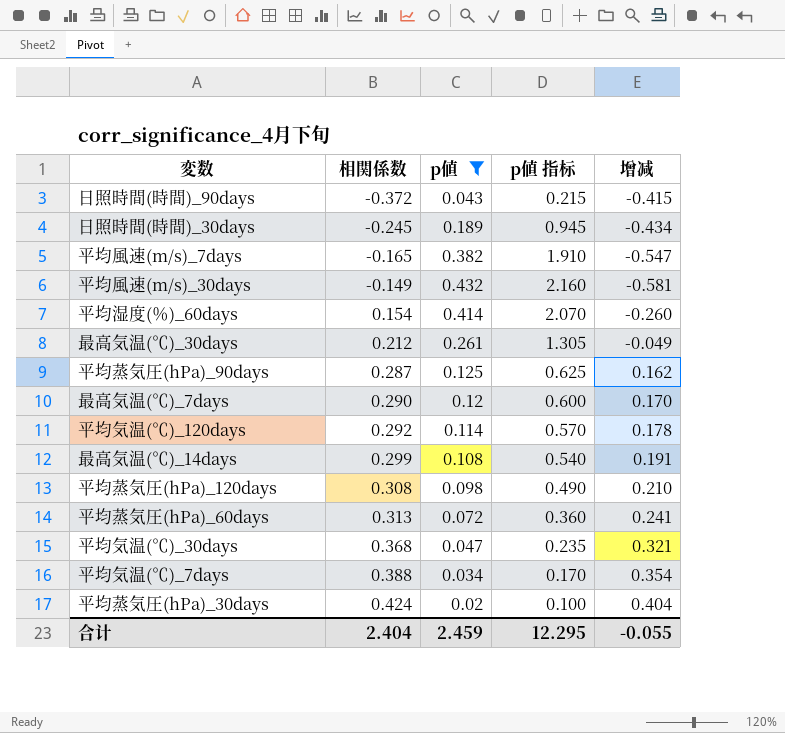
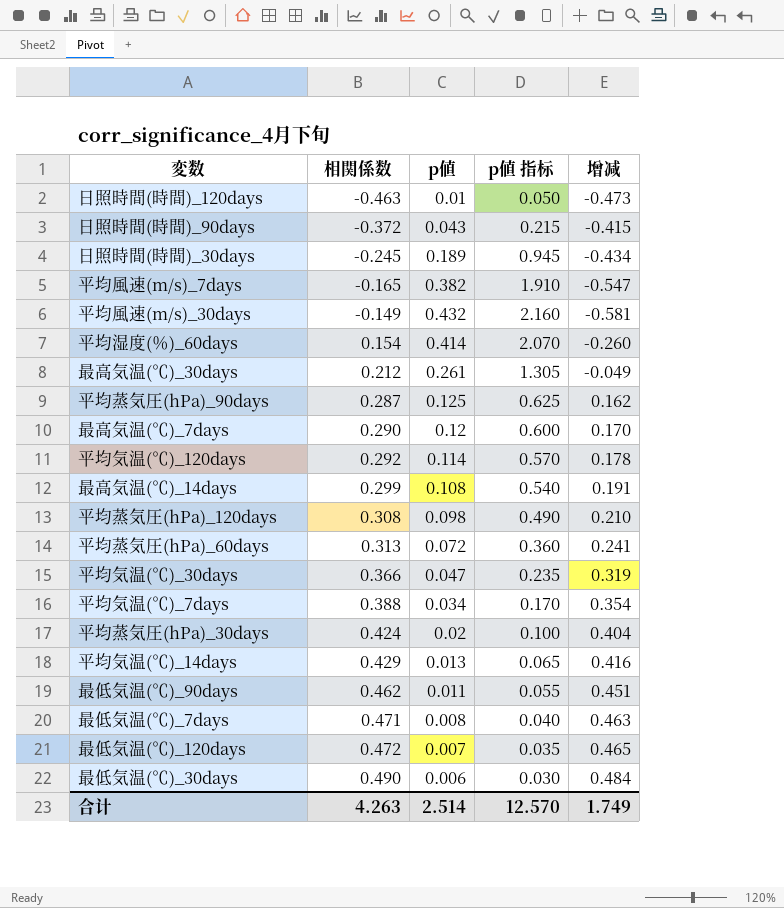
filter: p値 >= 0.02 -> none
平均気温(℃)_30days | 相関係数: 0.368 -> 0.366
平均気温(℃)_30days | 增减: 0.321 -> 0.319
合计 | 相関係数: 2.404 -> 4.263
合计 | p値: 2.459 -> 2.514
合计 | p値 指标: 12.295 -> 12.570
合计 | 增减: -0.055 -> 1.749

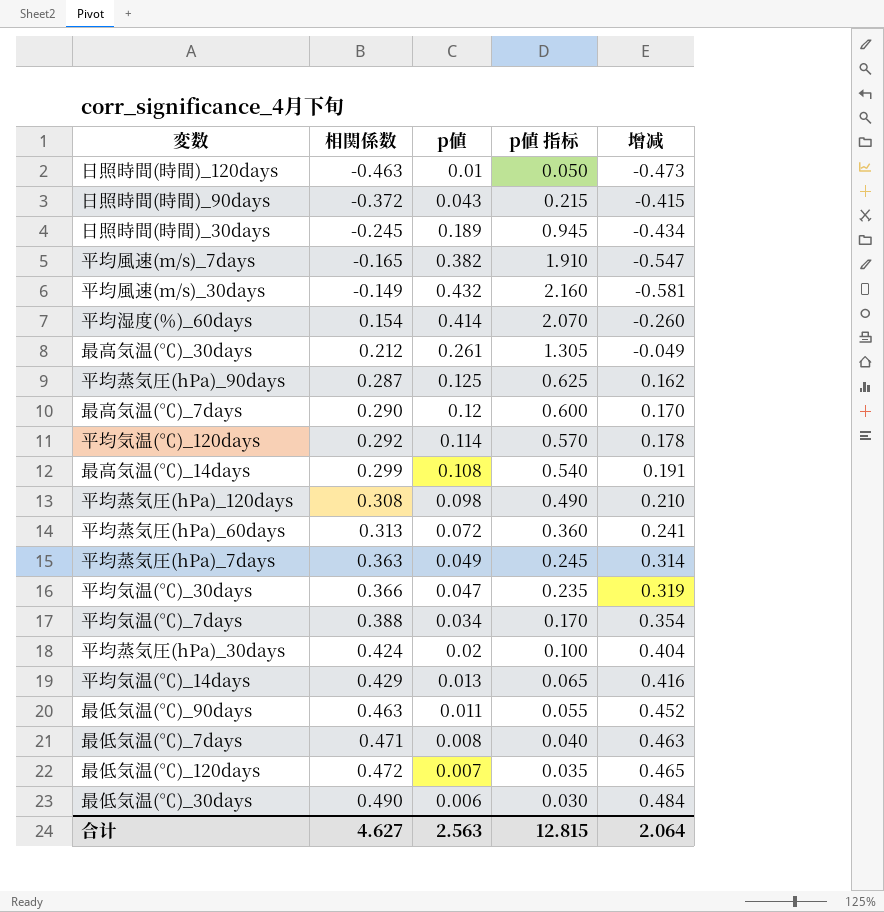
row 平均蒸気圧(hPa)_7days: none -> 0.363 | 0.049 | 0.245 | 0.314
最低気温(℃)_90days | 相関係数: 0.462 -> 0.463
最低気温(℃)_90days | 增减: 0.451 -> 0.452
合计 | 相関係数: 4.263 -> 4.627
合计 | p値: 2.514 -> 2.563
合计 | p値 指标: 12.570 -> 12.815
合计 | 增减: 1.749 -> 2.064

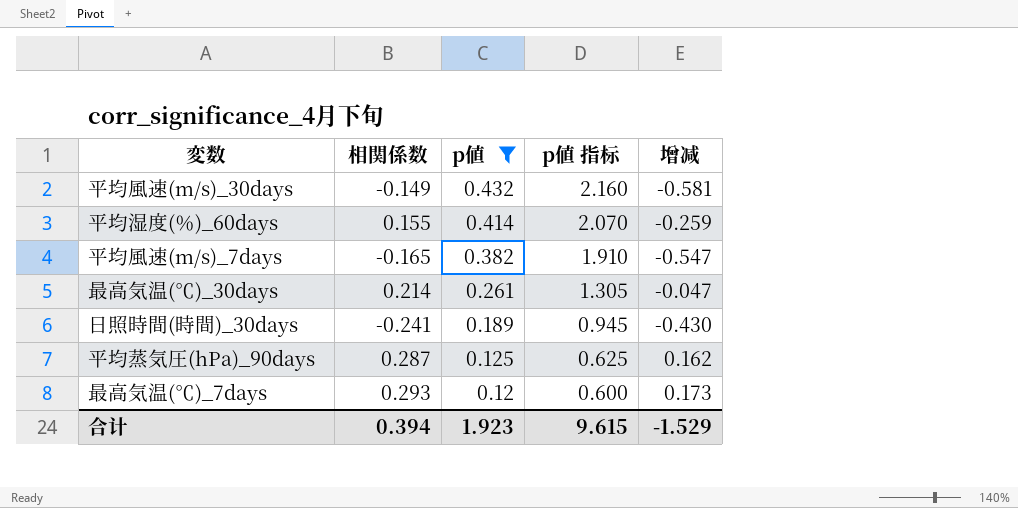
filter: none -> p値 >= 0.12
row order: 相関係数 ascending -> p値 descending
平均湿度(％)_60days | 相関係数: 0.154 -> 0.155
平均湿度(％)_60days | 增减: -0.260 -> -0.259
最高気温(℃)_30days | 相関係数: 0.212 -> 0.214
最高気温(℃)_30days | 增减: -0.049 -> -0.047
日照時間(時間)_30days | 相関係数: -0.245 -> -0.241
日照時間(時間)_30days | 增减: -0.434 -> -0.430
最高気温(℃)_7days | 相関係数: 0.290 -> 0.293
最高気温(℃)_7days | 增减: 0.170 -> 0.173
合计 | 相関係数: 4.627 -> 0.394
合计 | p値: 2.563 -> 1.923
合计 | p値 指标: 12.815 -> 9.615
合计 | 增减: 2.064 -> -1.529

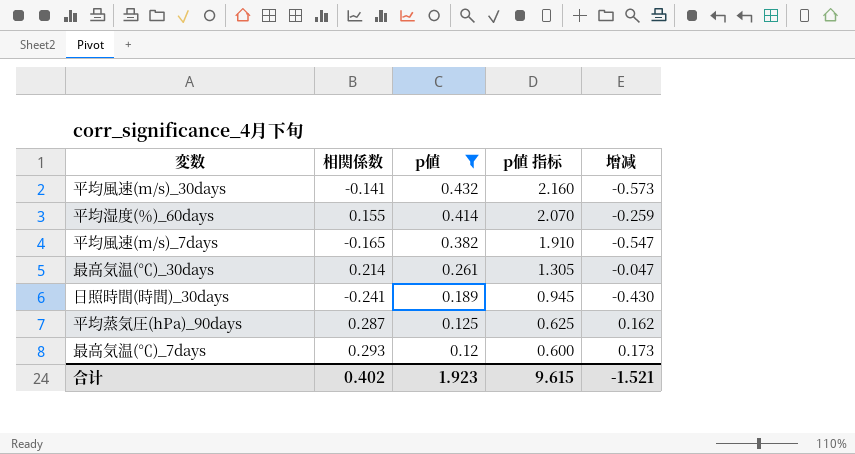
平均風速(m/s)_30days | 相関係数: -0.149 -> -0.141
平均風速(m/s)_30days | 增减: -0.581 -> -0.573
合计 | 相関係数: 0.394 -> 0.402
合计 | 增减: -1.529 -> -1.521

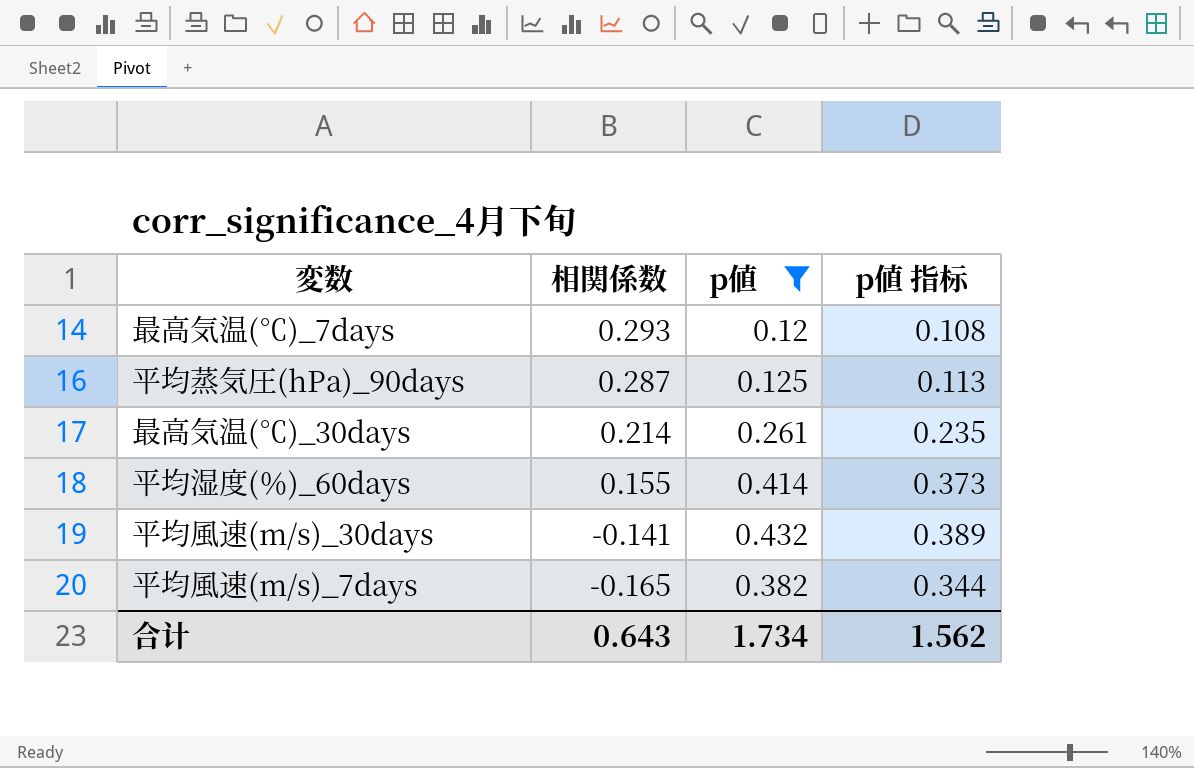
row order: p値 descending -> 相関係数 descending
column 增减 | formula: [相関係数] - [p値] -> none
column p値 指标 | formula: [p値] * 5 -> [p値] * 0.9
row 日照時間(時間)_30days: -0.241 | 0.189 | 0.945 | -0.430 -> none
合计 | 相関係数: 0.402 -> 0.643
合计 | p値: 1.923 -> 1.734
合计 | p値 指标: 9.615 -> 1.562

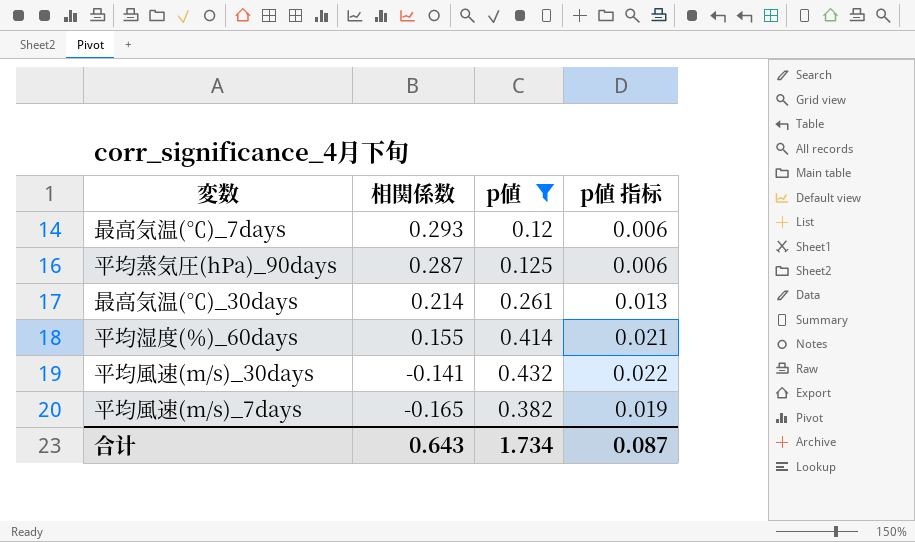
column p値 指标 | formula: [p値] * 0.9 -> [p値] * 0.05
合计 | p値 指标: 1.562 -> 0.087

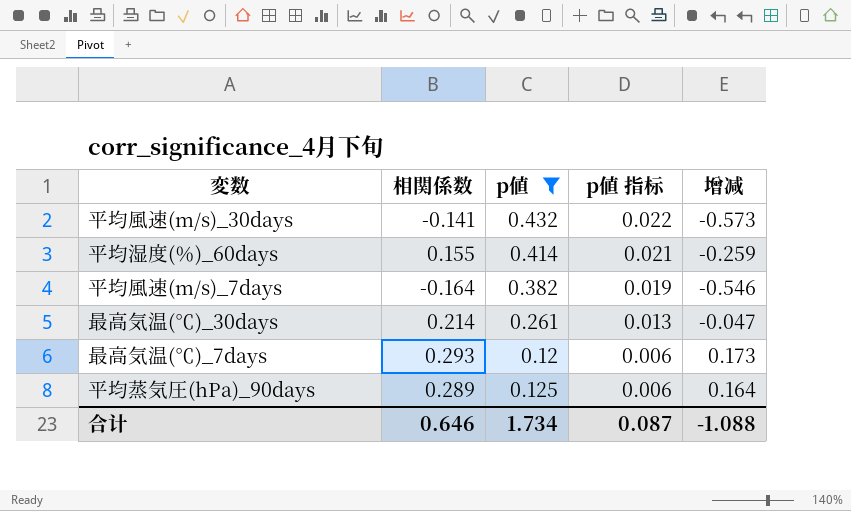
row order: 相関係数 descending -> p値 指标 descending
column 增减 | formula: none -> [相関係数] - [p値]
平均風速(m/s)_7days | 相関係数: -0.165 -> -0.164
平均蒸気圧(hPa)_90days | 相関係数: 0.287 -> 0.289
合计 | 相関係数: 0.643 -> 0.646

